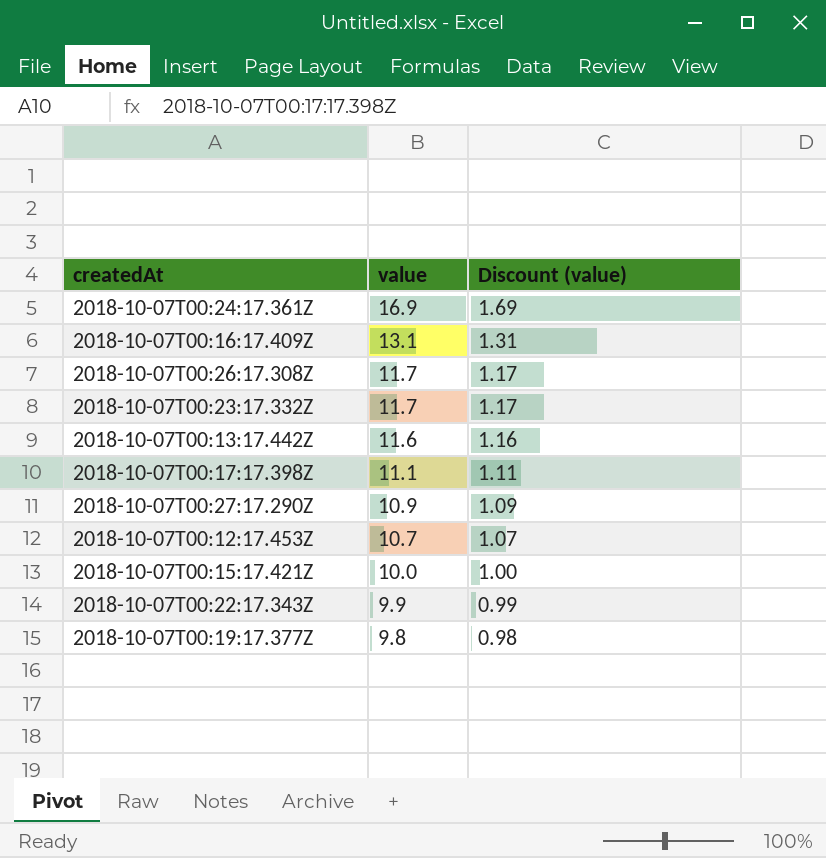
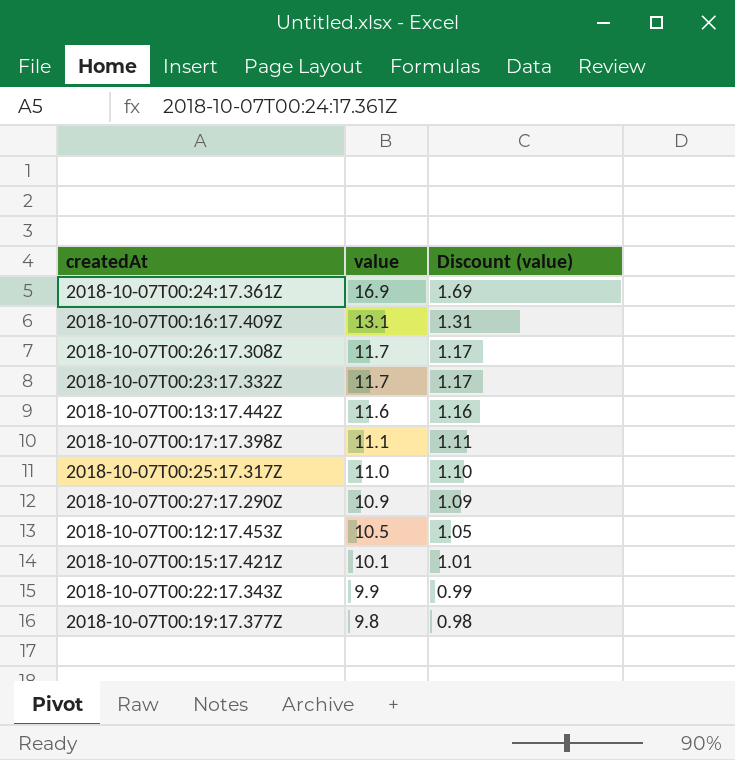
row 2018-10-07T00:25:17.317Z: none -> 11.0 | 1.10
2018-10-07T00:12:17.453Z | value: 10.7 -> 10.5
2018-10-07T00:12:17.453Z | Discount (value): 1.07 -> 1.05
2018-10-07T00:15:17.421Z | value: 10.0 -> 10.1
2018-10-07T00:15:17.421Z | Discount (value): 1.00 -> 1.01

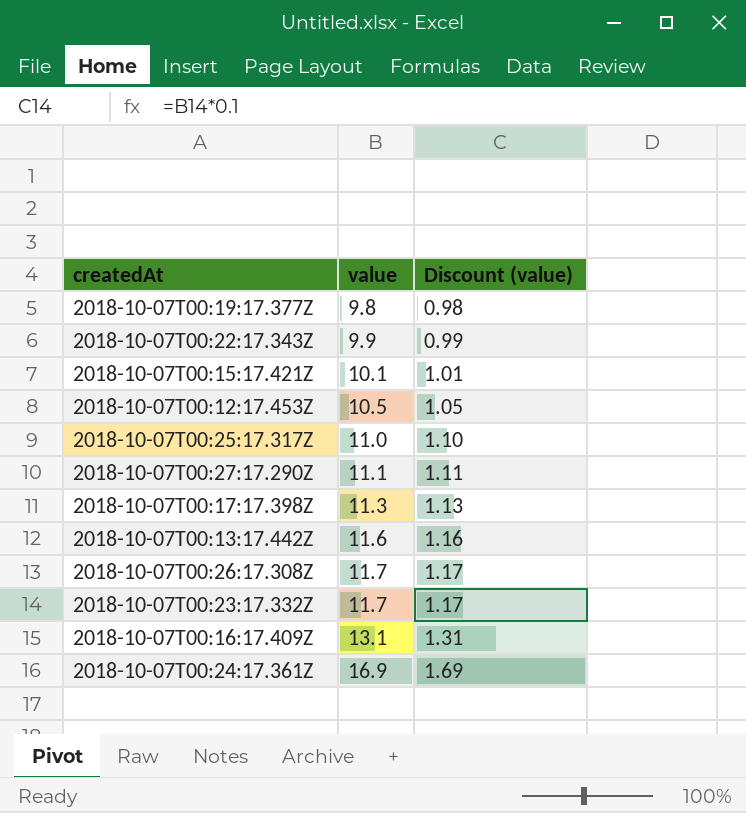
row order: value descending -> value ascending
2018-10-07T00:27:17.290Z | value: 10.9 -> 11.1
2018-10-07T00:27:17.290Z | Discount (value): 1.09 -> 1.11
2018-10-07T00:17:17.398Z | value: 11.1 -> 11.3
2018-10-07T00:17:17.398Z | Discount (value): 1.11 -> 1.13

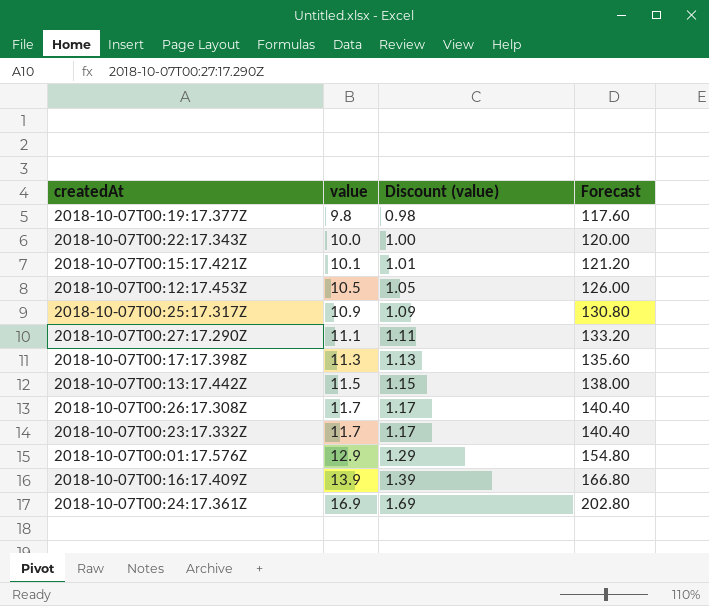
column Forecast | formula: none -> [value] * 12
2018-10-07T00:22:17.343Z | value: 9.9 -> 10.0
2018-10-07T00:22:17.343Z | Discount (value): 0.99 -> 1.00
2018-10-07T00:25:17.317Z | value: 11.0 -> 10.9
2018-10-07T00:25:17.317Z | Discount (value): 1.10 -> 1.09
2018-10-07T00:13:17.442Z | value: 11.6 -> 11.5
2018-10-07T00:13:17.442Z | Discount (value): 1.16 -> 1.15
row 2018-10-07T00:01:17.576Z: none -> 12.9 | 1.29 | 154.80
2018-10-07T00:16:17.409Z | value: 13.1 -> 13.9
2018-10-07T00:16:17.409Z | Discount (value): 1.31 -> 1.39

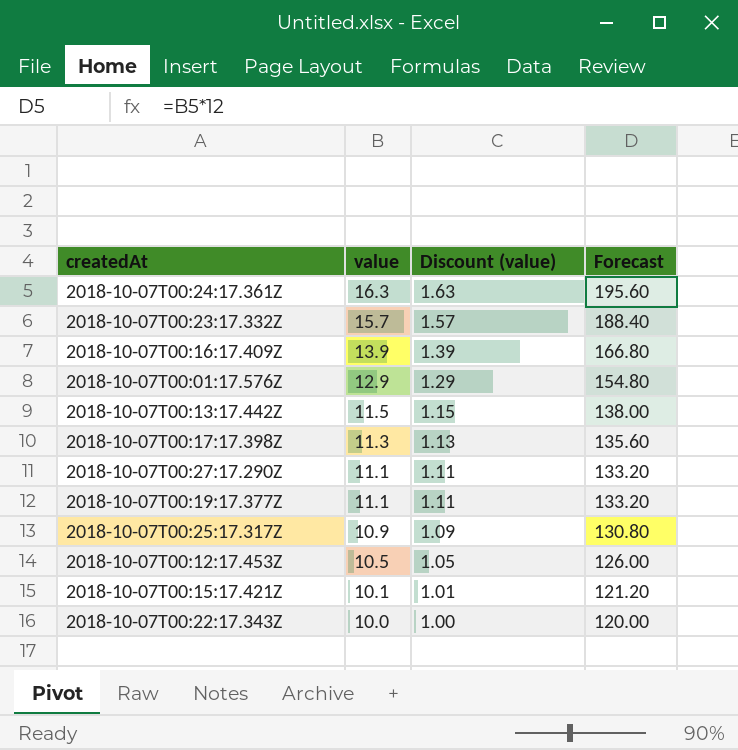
row order: value ascending -> value descending
row 2018-10-07T00:26:17.308Z: 11.7 | 1.17 | 140.40 -> none
2018-10-07T00:24:17.361Z | value: 16.9 -> 16.3
2018-10-07T00:24:17.361Z | Discount (value): 1.69 -> 1.63
2018-10-07T00:24:17.361Z | Forecast: 202.80 -> 195.60
2018-10-07T00:23:17.332Z | value: 11.7 -> 15.7
2018-10-07T00:23:17.332Z | Discount (value): 1.17 -> 1.57
2018-10-07T00:23:17.332Z | Forecast: 140.40 -> 188.40
2018-10-07T00:19:17.377Z | value: 9.8 -> 11.1
2018-10-07T00:19:17.377Z | Discount (value): 0.98 -> 1.11
2018-10-07T00:19:17.377Z | Forecast: 117.60 -> 133.20

